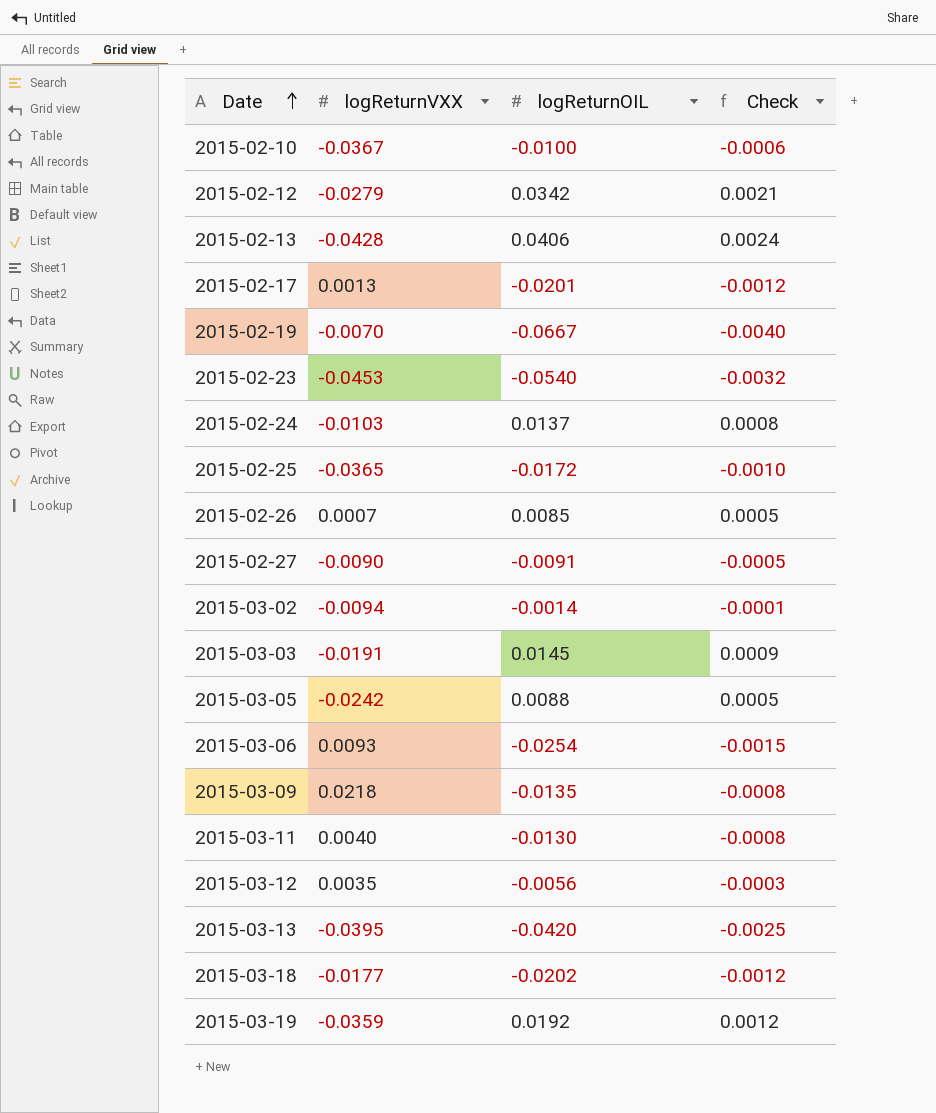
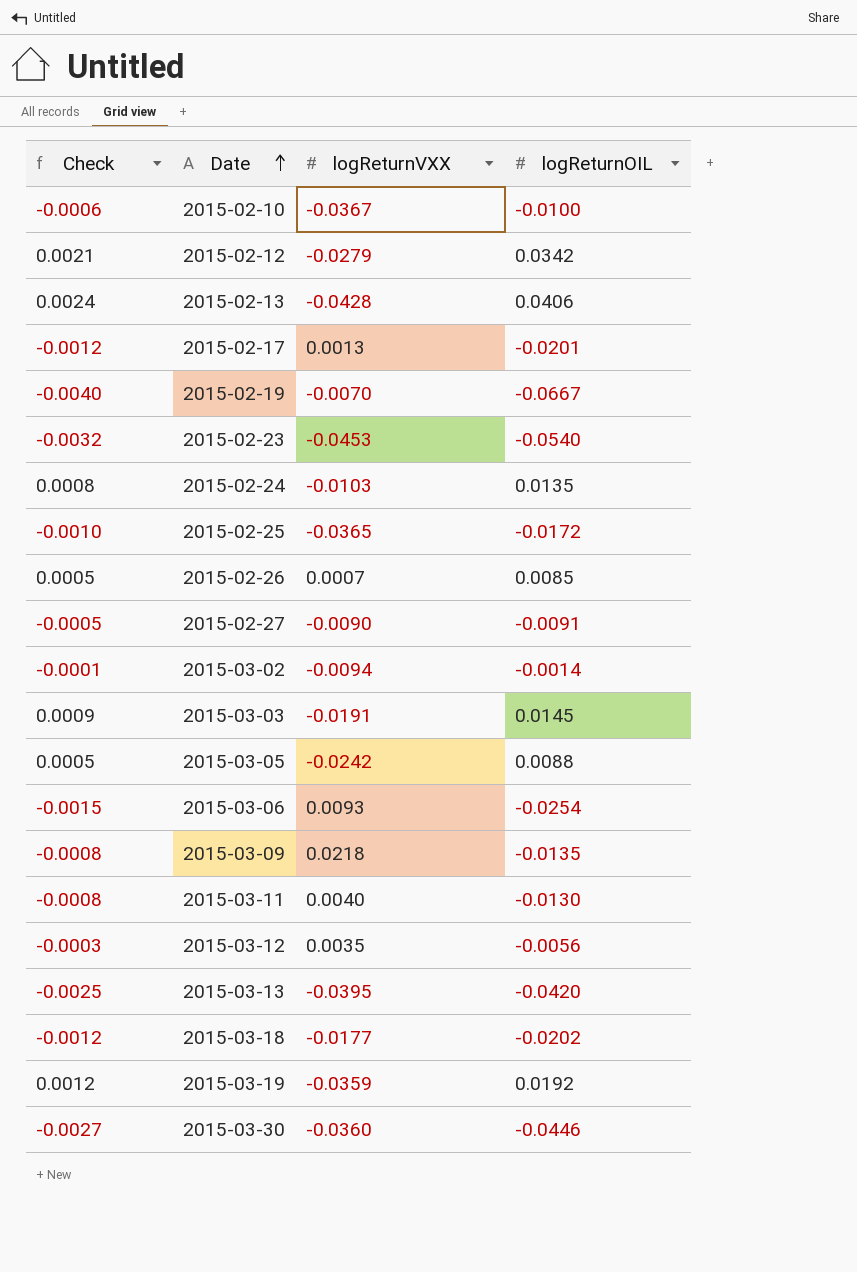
column Check | position: 4 -> 1
2015-02-24 | logReturnOIL: 0.0137 -> 0.0135
row 2015-03-30: none -> -0.0027 | -0.0360 | -0.0446

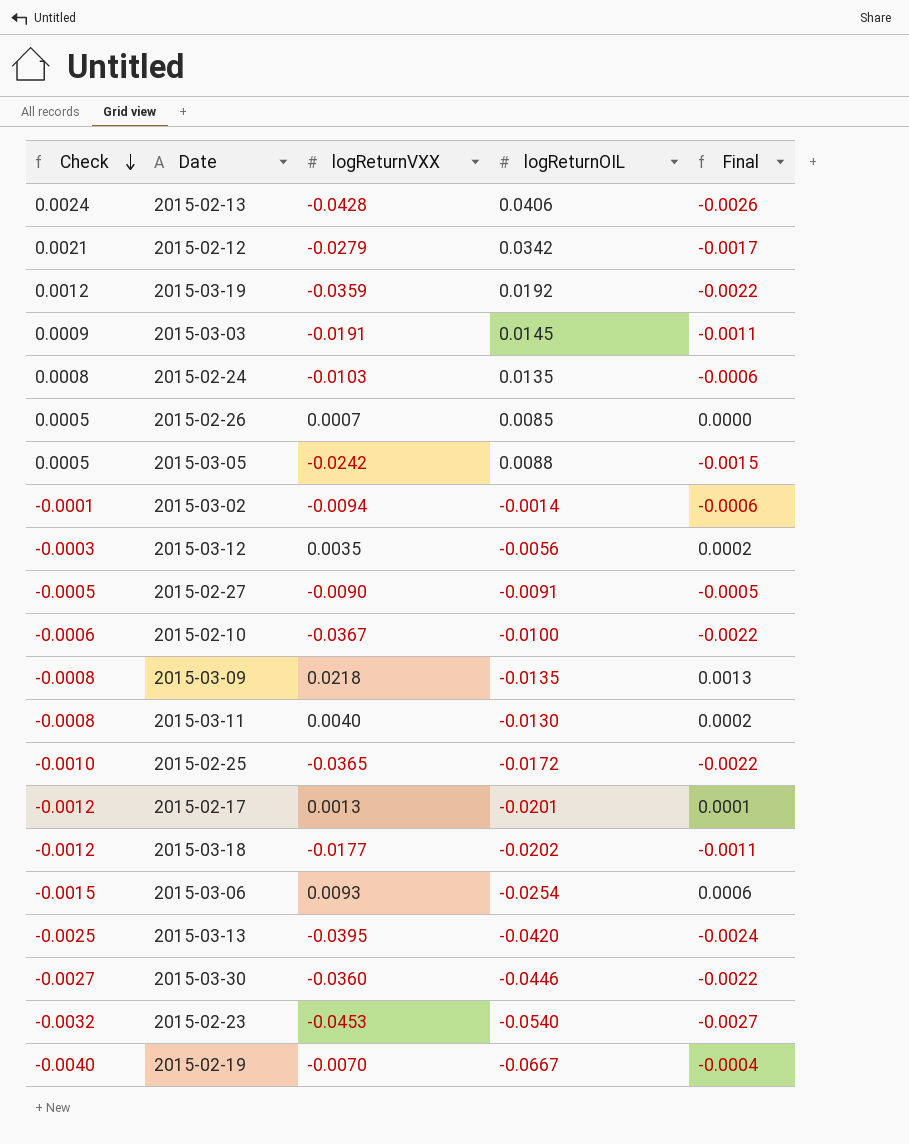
row order: Date ascending -> Check descending
column Final | formula: none -> [logReturnVXX] * 0.06

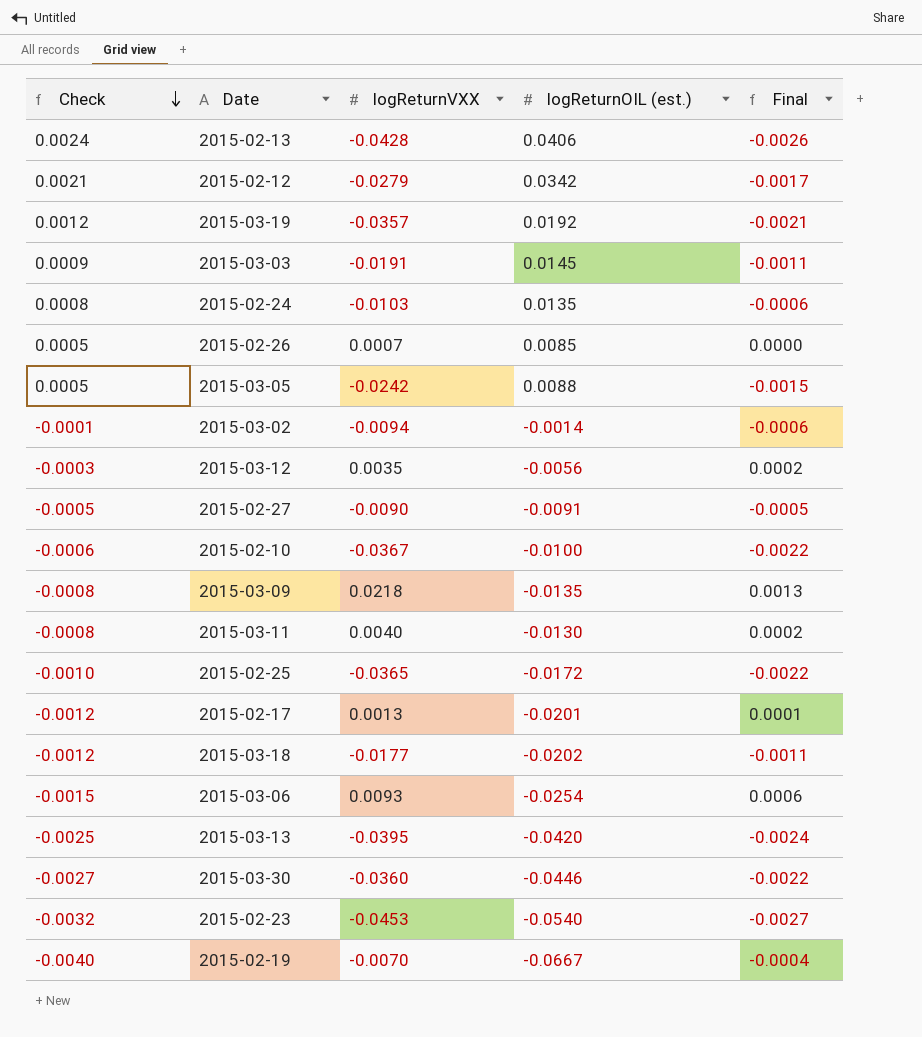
column name: logReturnOIL -> logReturnOIL (est.)
2015-03-19 | logReturnVXX: -0.0359 -> -0.0357
2015-03-19 | Final: -0.0022 -> -0.0021

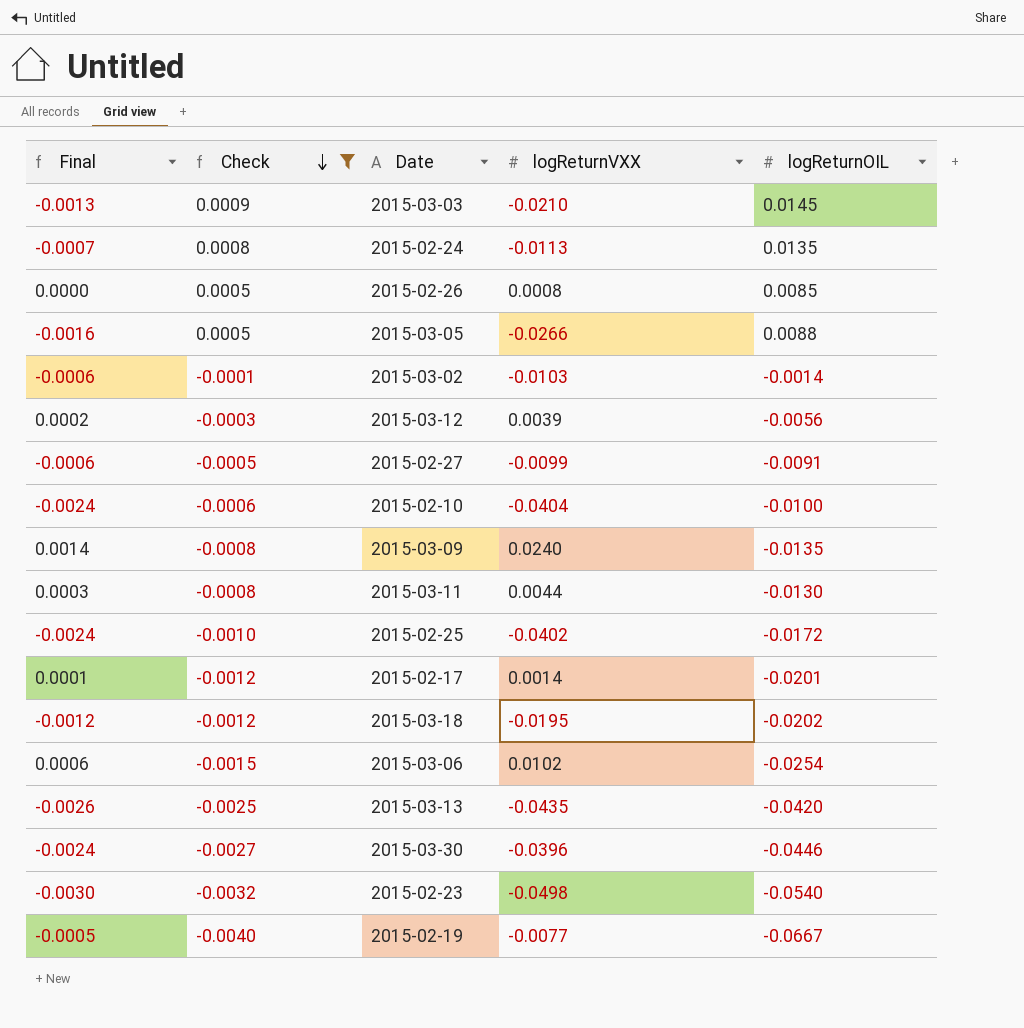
filter: none -> Check <= 0.0009
column Final | position: 5 -> 1
column name: logReturnOIL (est.) -> logReturnOIL
2015-03-03 | Final: -0.0011 -> -0.0013
2015-03-03 | logReturnVXX: -0.0191 -> -0.0210
2015-02-24 | Final: -0.0006 -> -0.0007
2015-02-24 | logReturnVXX: -0.0103 -> -0.0113
2015-02-26 | logReturnVXX: 0.0007 -> 0.0008
2015-03-05 | Final: -0.0015 -> -0.0016
2015-03-05 | logReturnVXX: -0.0242 -> -0.0266
2015-03-02 | logReturnVXX: -0.0094 -> -0.0103
2015-03-12 | logReturnVXX: 0.0035 -> 0.0039
2015-02-27 | Final: -0.0005 -> -0.0006
2015-02-27 | logReturnVXX: -0.0090 -> -0.0099
2015-02-10 | Final: -0.0022 -> -0.0024
2015-02-10 | logReturnVXX: -0.0367 -> -0.0404
2015-03-09 | Final: 0.0013 -> 0.0014
2015-03-09 | logReturnVXX: 0.0218 -> 0.0240
2015-03-11 | Final: 0.0002 -> 0.0003
2015-03-11 | logReturnVXX: 0.0040 -> 0.0044
2015-02-25 | Final: -0.0022 -> -0.0024
2015-02-25 | logReturnVXX: -0.0365 -> -0.0402
2015-02-17 | logReturnVXX: 0.0013 -> 0.0014
2015-03-18 | Final: -0.0011 -> -0.0012
2015-03-18 | logReturnVXX: -0.0177 -> -0.0195
2015-03-06 | logReturnVXX: 0.0093 -> 0.0102
2015-03-13 | Final: -0.0024 -> -0.0026
2015-03-13 | logReturnVXX: -0.0395 -> -0.0435
2015-03-30 | Final: -0.0022 -> -0.0024
2015-03-30 | logReturnVXX: -0.0360 -> -0.0396
2015-02-23 | Final: -0.0027 -> -0.0030
2015-02-23 | logReturnVXX: -0.0453 -> -0.0498
2015-02-19 | Final: -0.0004 -> -0.0005
2015-02-19 | logReturnVXX: -0.0070 -> -0.0077

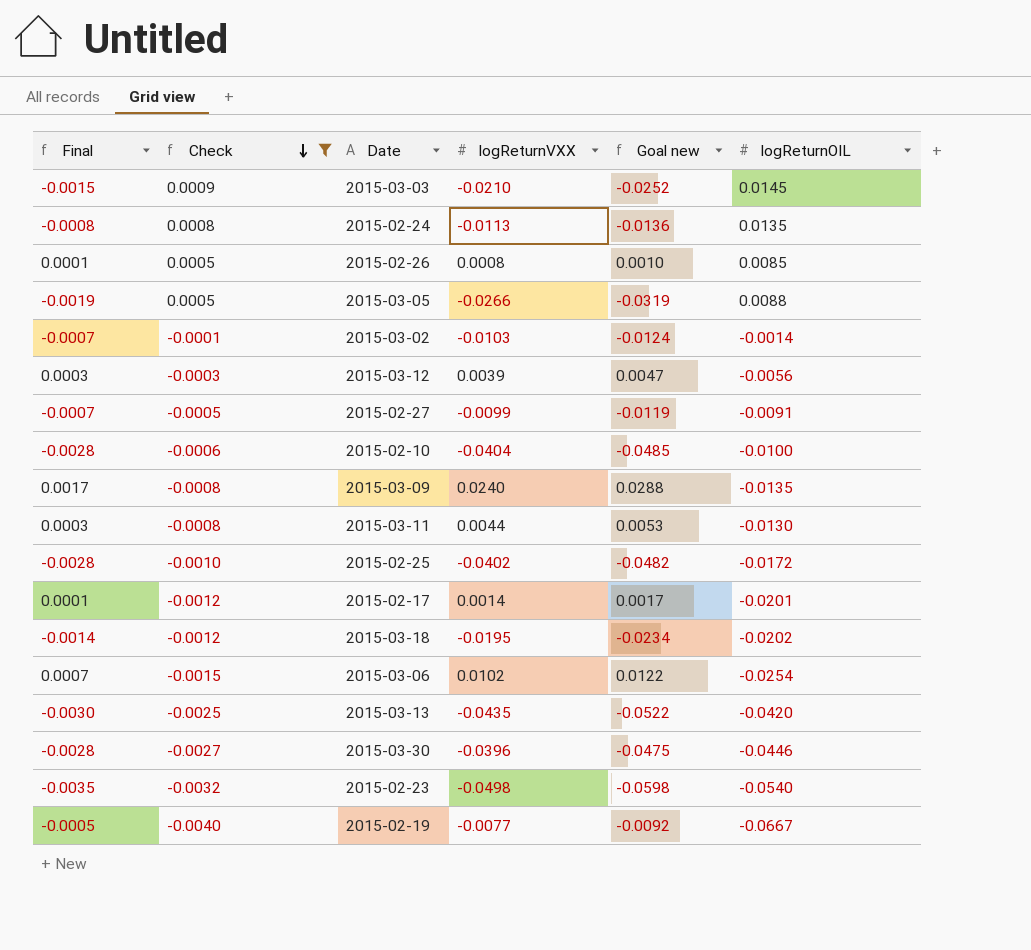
column Final | formula: [logReturnVXX] * 0.06 -> [logReturnVXX] * 0.07
column Goal new | formula: none -> [logReturnVXX] * 1.2

